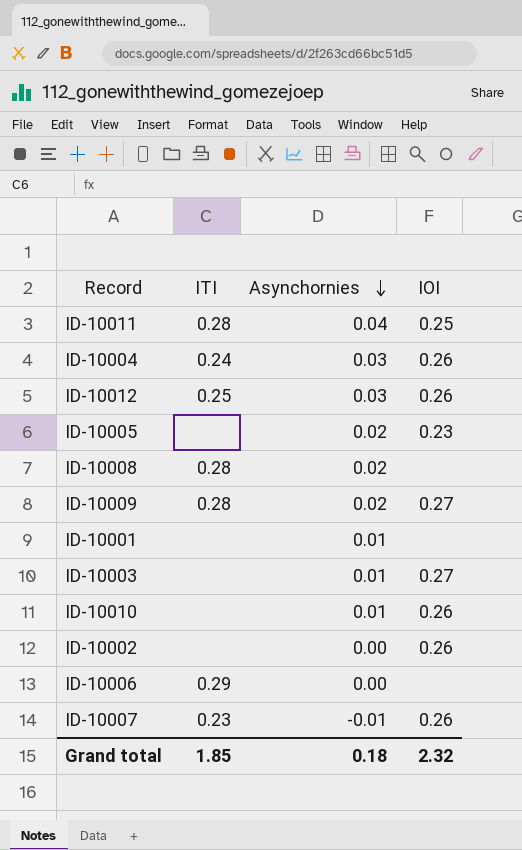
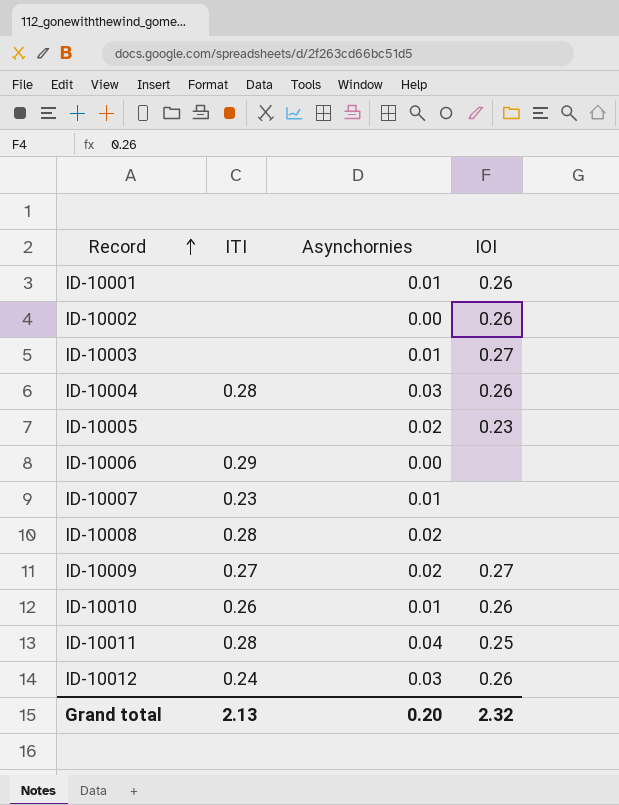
row order: Asynchornies descending -> Record ascending
ID-10001 | IOI: none -> 0.26
ID-10004 | ITI: 0.24 -> 0.28
ID-10007 | Asynchornies: -0.01 -> 0.01
ID-10007 | IOI: 0.26 -> none
ID-10009 | ITI: 0.28 -> 0.27
ID-10010 | ITI: none -> 0.26
ID-10012 | ITI: 0.25 -> 0.24
Grand total | ITI: 1.85 -> 2.13
Grand total | Asynchornies: 0.18 -> 0.20

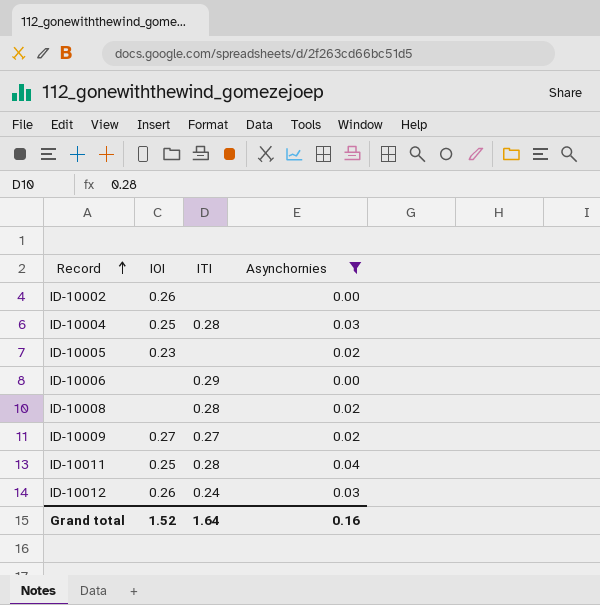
filter: none -> Asynchornies != 0.01
column IOI | position: 4 -> 2
ID-10004 | IOI: 0.26 -> 0.25
Grand total | IOI: 2.32 -> 1.52
Grand total | ITI: 2.13 -> 1.64
Grand total | Asynchornies: 0.20 -> 0.16

